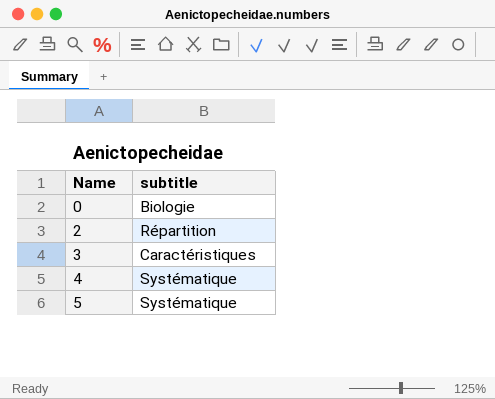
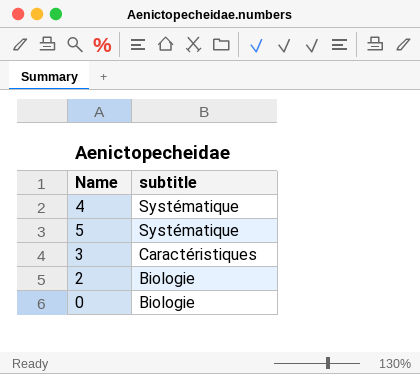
row order: Name ascending -> subtitle descending
2 | subtitle: Répartition -> Biologie

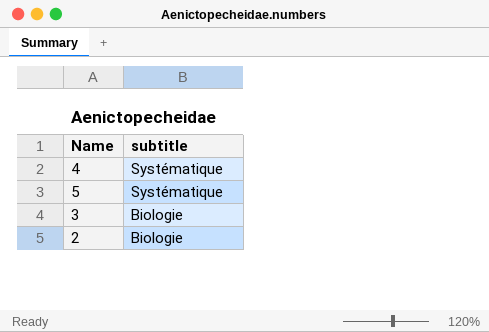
row 0: Biologie -> none
3 | subtitle: Caractéristiques -> Biologie

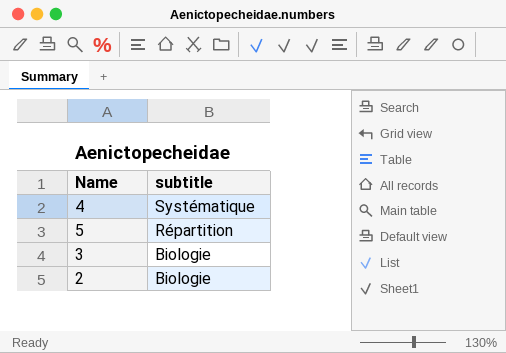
5 | subtitle: Systématique -> Répartition

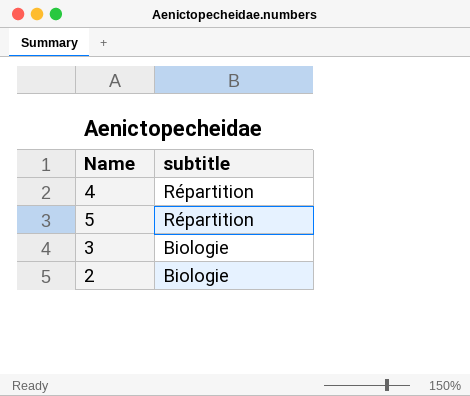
4 | subtitle: Systématique -> Répartition

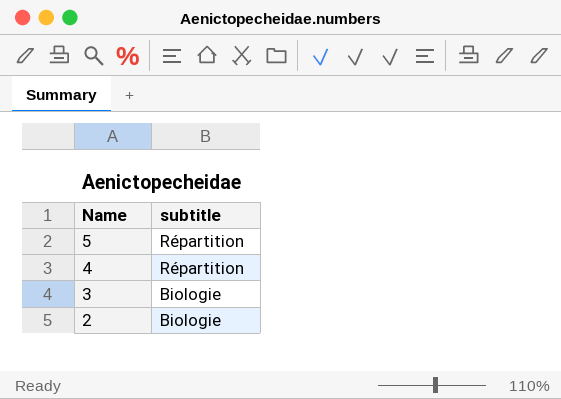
row order: subtitle descending -> Name descending

